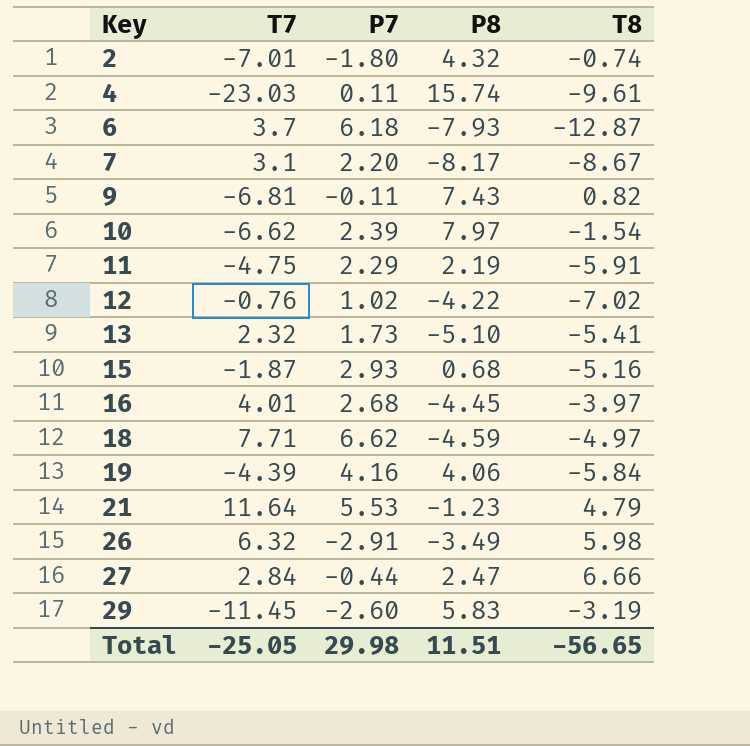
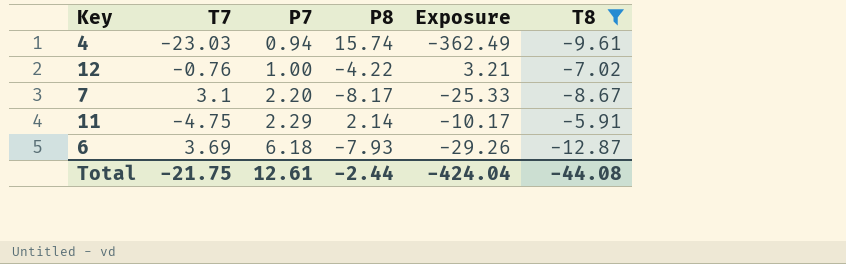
filter: none -> T8 <= -5.91
row order: Key ascending -> P7 ascending
column Exposure | formula: none -> [T7] * [P8]
4 | P7: 0.11 -> 0.94
12 | P7: 1.02 -> 1.00
11 | P8: 2.19 -> 2.14
6 | T7: 3.7 -> 3.69
Total | T7: -25.05 -> -21.75
Total | P7: 29.98 -> 12.61
Total | P8: 11.51 -> -2.44
Total | T8: -56.65 -> -44.08

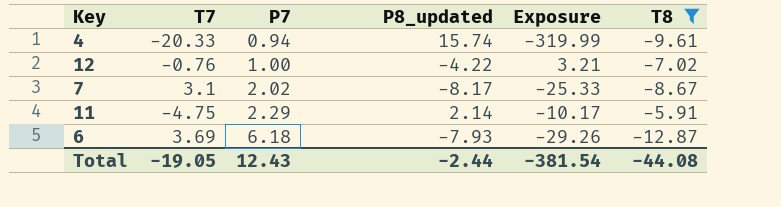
column name: P8 -> P8_updated
4 | T7: -23.03 -> -20.33
4 | Exposure: -362.49 -> -319.99
7 | P7: 2.20 -> 2.02
Total | T7: -21.75 -> -19.05
Total | P7: 12.61 -> 12.43
Total | Exposure: -424.04 -> -381.54

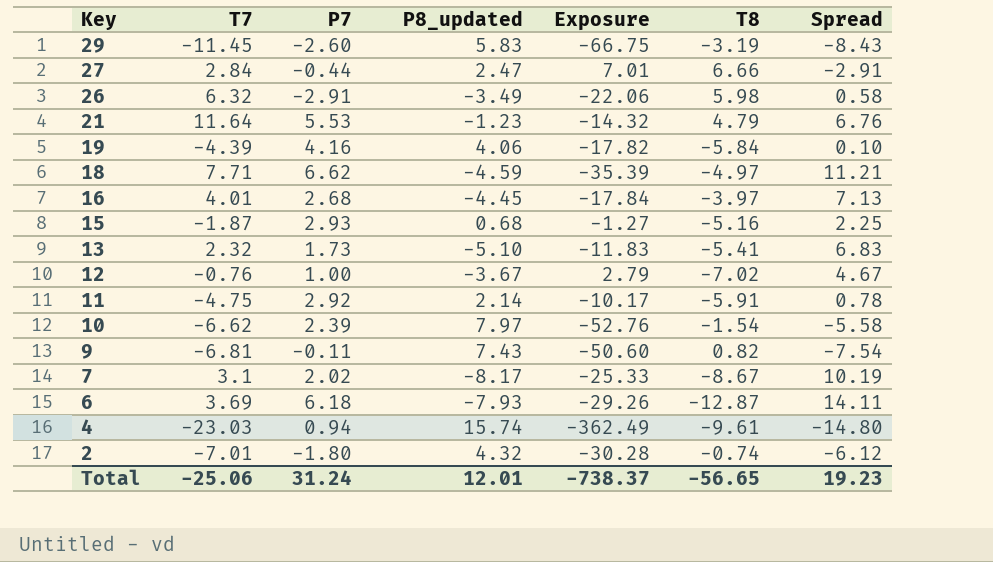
filter: T8 <= -5.91 -> none
row order: P7 ascending -> Key descending
column Spread | formula: none -> [P7] - [P8_updated]
12 | P8_updated: -4.22 -> -3.67
12 | Exposure: 3.21 -> 2.79
11 | P7: 2.29 -> 2.92
4 | T7: -20.33 -> -23.03
4 | Exposure: -319.99 -> -362.49
Total | T7: -19.05 -> -25.06
Total | P7: 12.43 -> 31.24
Total | P8_updated: -2.44 -> 12.01
Total | Exposure: -381.54 -> -738.37
Total | T8: -44.08 -> -56.65

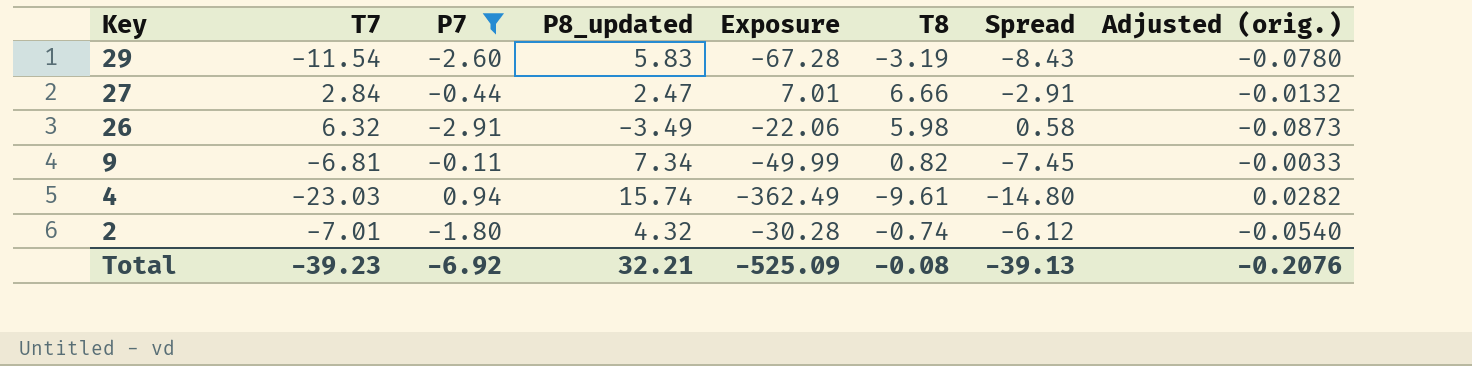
filter: none -> P7 <= 0.94
column Adjusted (orig.) | formula: none -> [P7] * 0.03
29 | T7: -11.45 -> -11.54
29 | Exposure: -66.75 -> -67.28
9 | P8_updated: 7.43 -> 7.34
9 | Exposure: -50.60 -> -49.99
9 | Spread: -7.54 -> -7.45
Total | T7: -25.06 -> -39.23
Total | P7: 31.24 -> -6.92
Total | P8_updated: 12.01 -> 32.21
Total | Exposure: -738.37 -> -525.09
Total | T8: -56.65 -> -0.08
Total | Spread: 19.23 -> -39.13

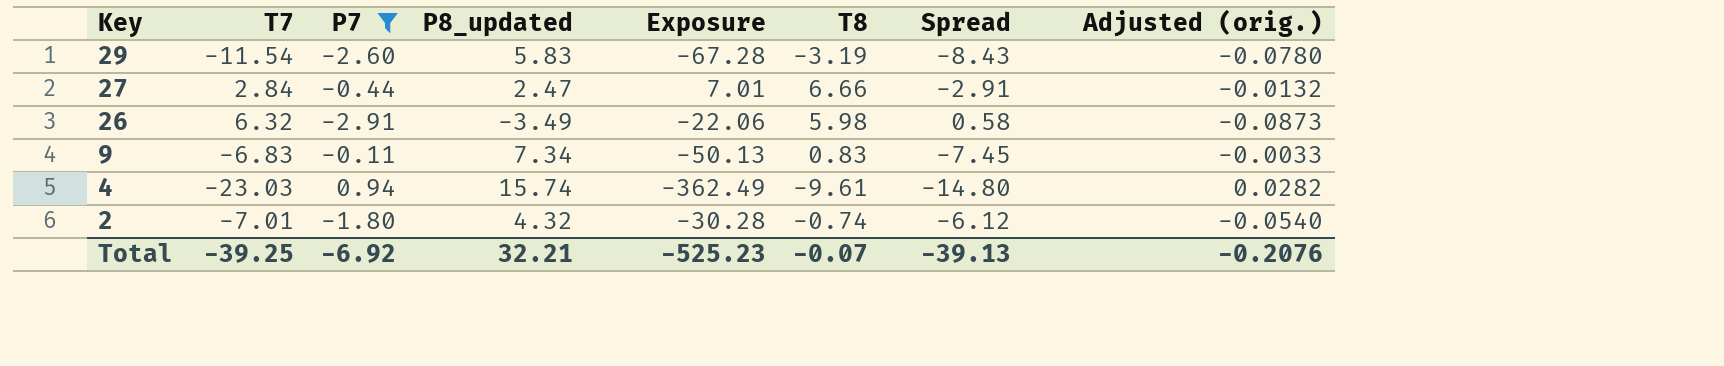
9 | T7: -6.81 -> -6.83
9 | Exposure: -49.99 -> -50.13
9 | T8: 0.82 -> 0.83
Total | T7: -39.23 -> -39.25
Total | Exposure: -525.09 -> -525.23
Total | T8: -0.08 -> -0.07

